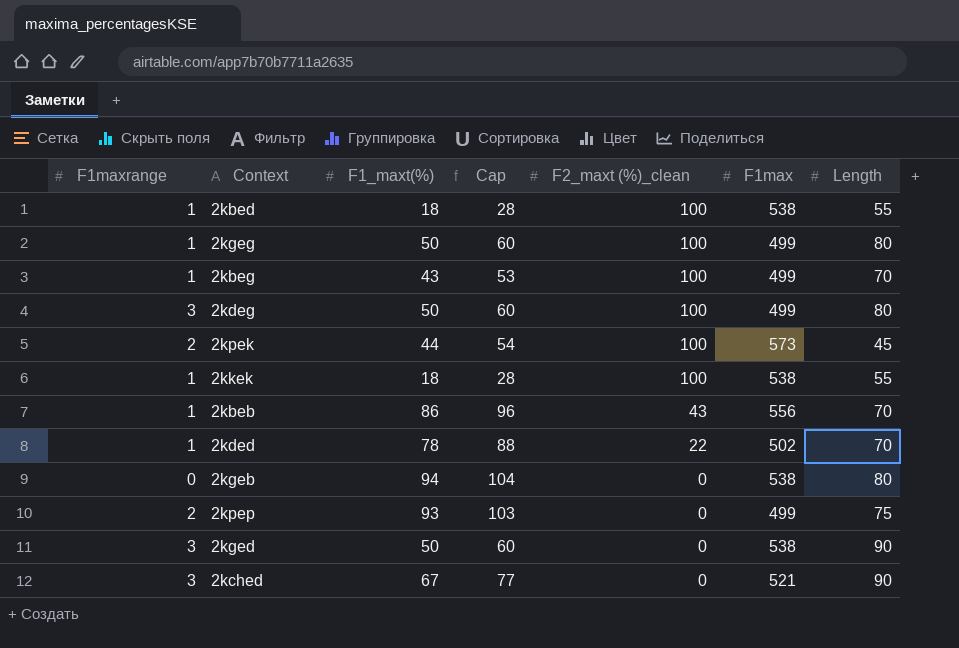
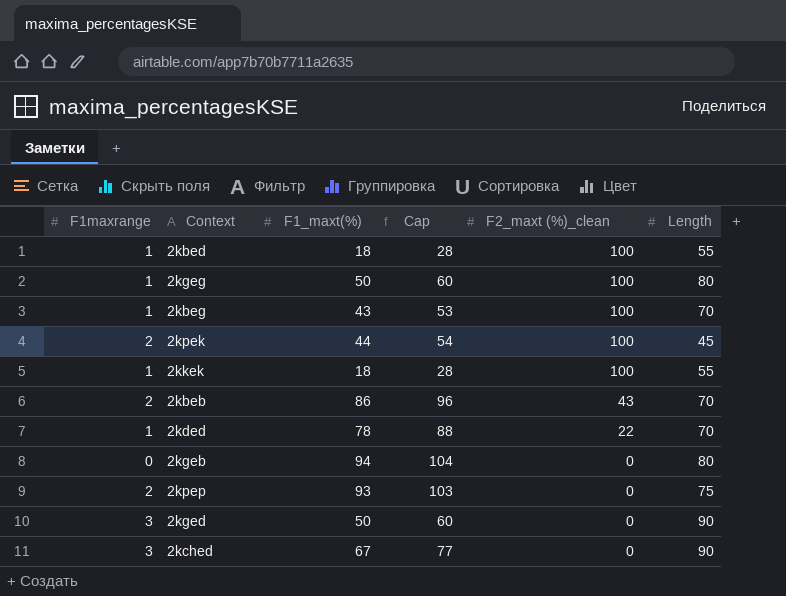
column F1max | position: 6 -> none
row 2kdeg: 3 | 50 | 60 | 100 | 499 | 80 -> none
2kbeb | F1maxrange: 1 -> 2

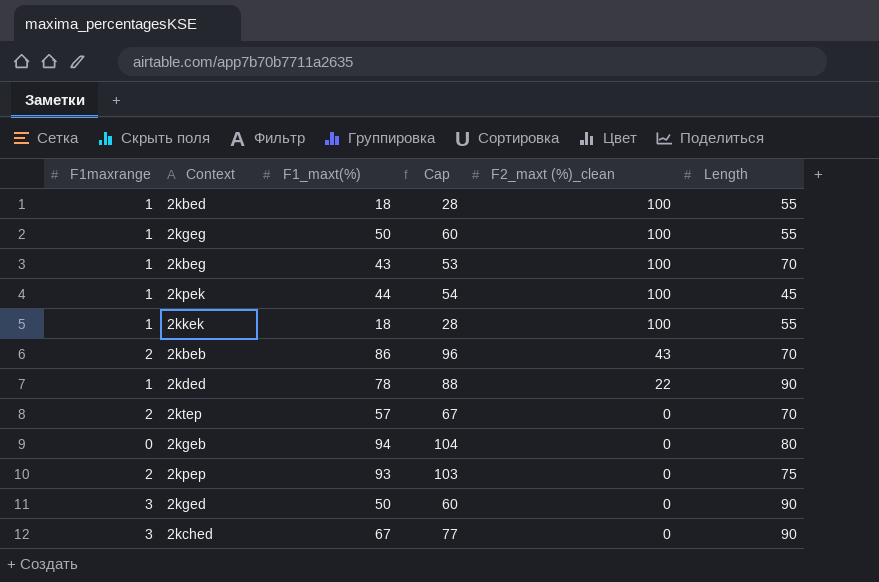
2kgeg | Length: 80 -> 55
2kpek | F1maxrange: 2 -> 1
2kded | Length: 70 -> 90
row 2ktep: none -> 2 | 57 | 67 | 0 | 70

